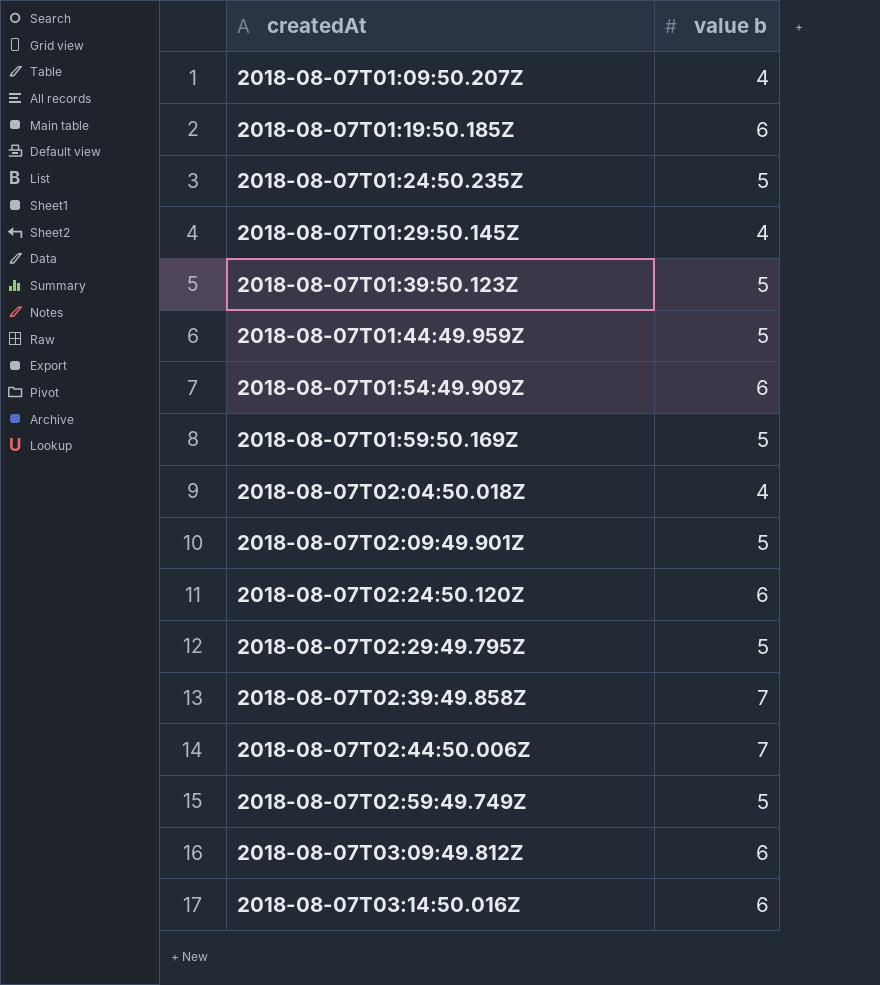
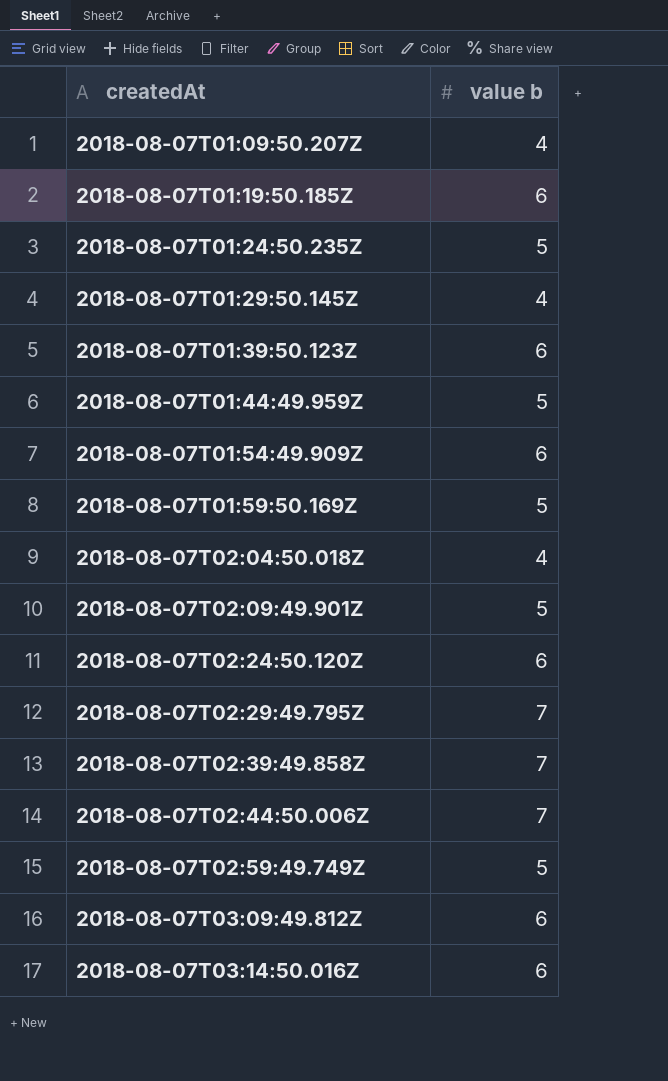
2018-08-07T01:39:50.123Z | value b: 5 -> 6
2018-08-07T02:29:49.795Z | value b: 5 -> 7

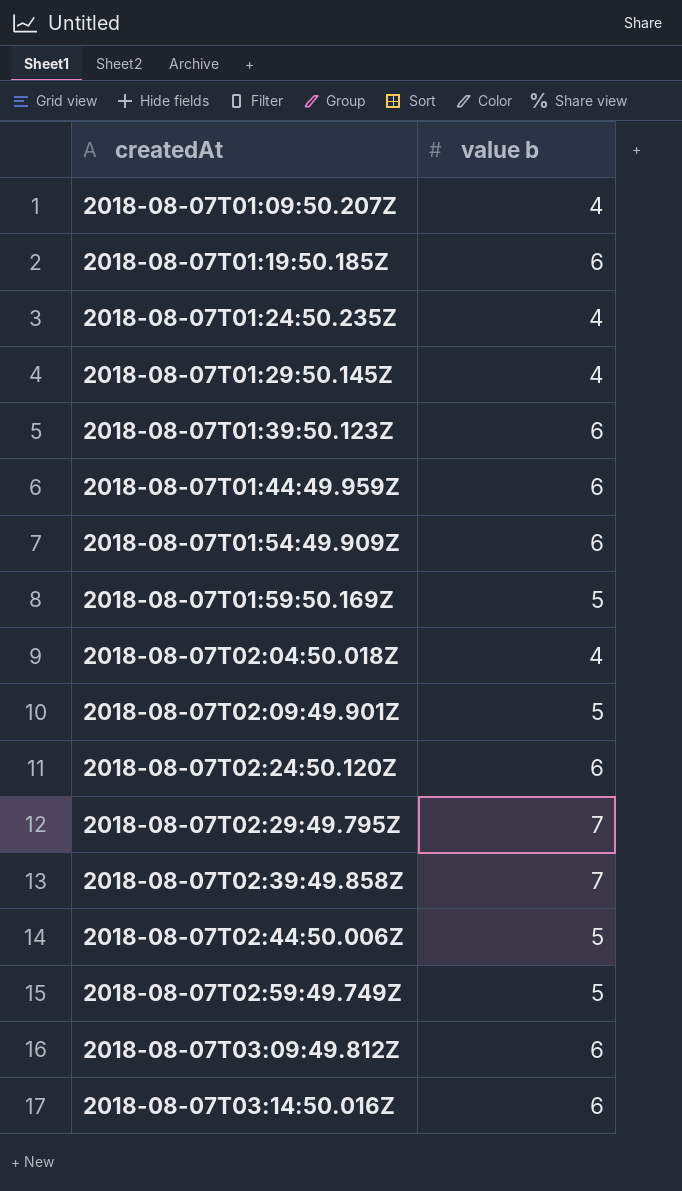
2018-08-07T01:24:50.235Z | value b: 5 -> 4
2018-08-07T01:44:49.959Z | value b: 5 -> 6
2018-08-07T02:44:50.006Z | value b: 7 -> 5

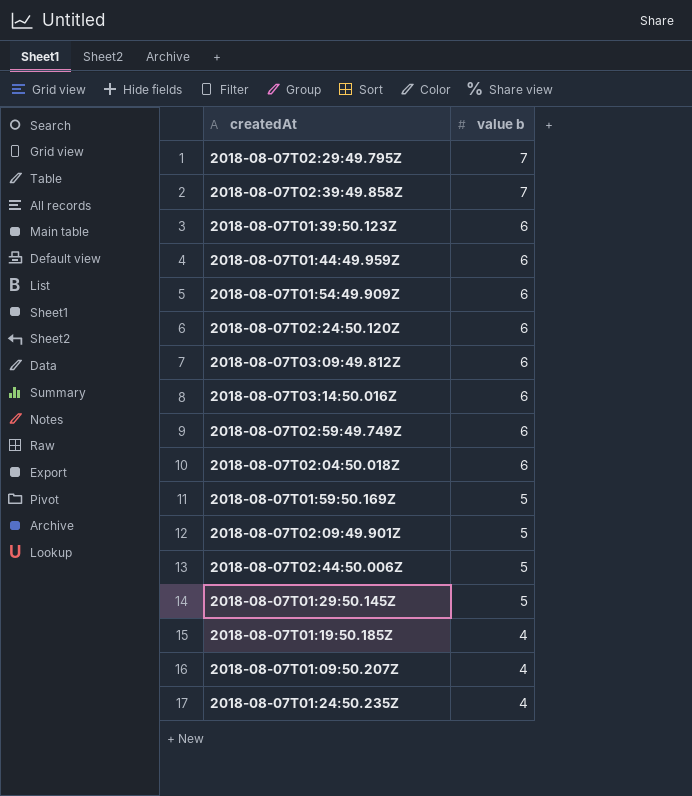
row order: createdAt ascending -> value b descending
2018-08-07T02:59:49.749Z | value b: 5 -> 6
2018-08-07T02:04:50.018Z | value b: 4 -> 6
2018-08-07T01:29:50.145Z | value b: 4 -> 5
2018-08-07T01:19:50.185Z | value b: 6 -> 4

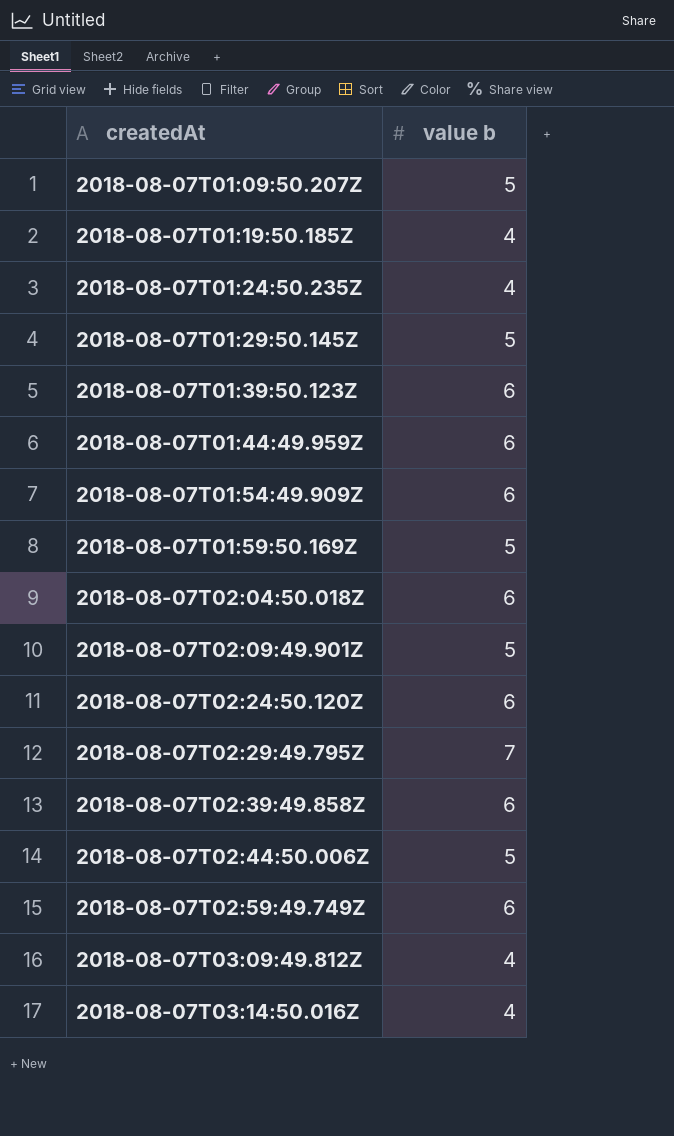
row order: value b descending -> createdAt ascending
2018-08-07T01:09:50.207Z | value b: 4 -> 5
2018-08-07T02:39:49.858Z | value b: 7 -> 6
2018-08-07T03:09:49.812Z | value b: 6 -> 4
2018-08-07T03:14:50.016Z | value b: 6 -> 4

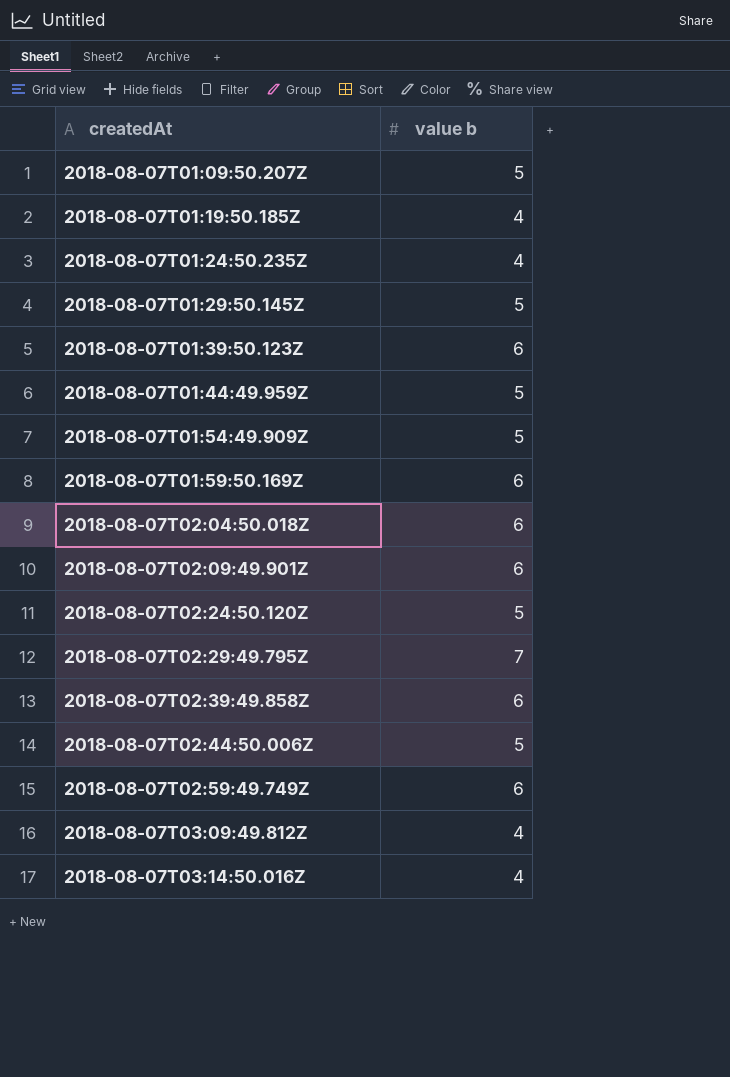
2018-08-07T01:44:49.959Z | value b: 6 -> 5
2018-08-07T01:54:49.909Z | value b: 6 -> 5
2018-08-07T01:59:50.169Z | value b: 5 -> 6
2018-08-07T02:09:49.901Z | value b: 5 -> 6
2018-08-07T02:24:50.120Z | value b: 6 -> 5

